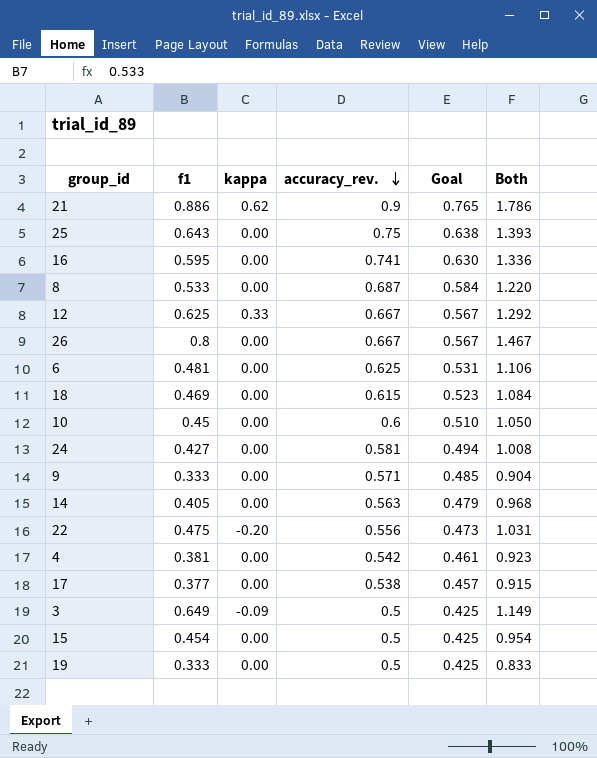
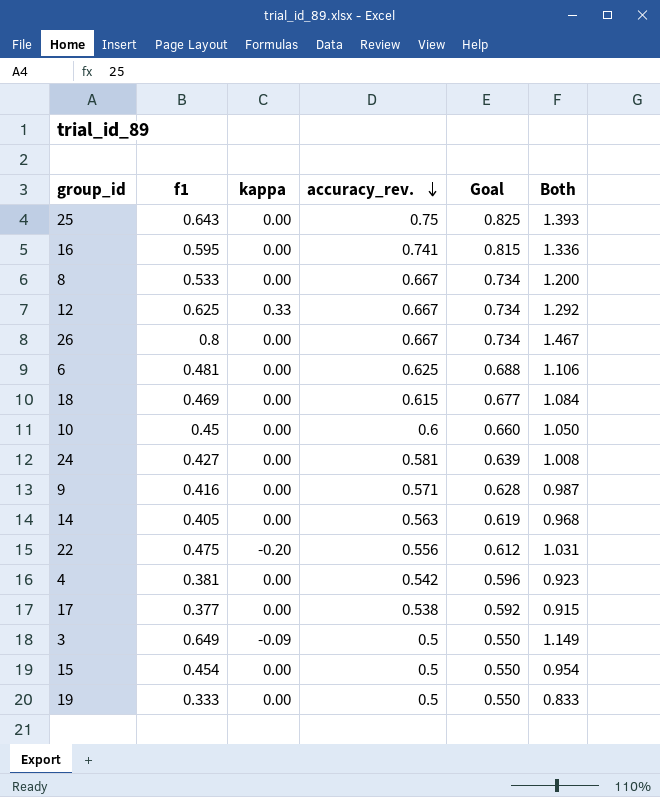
column Goal | formula: [accuracy_rev.] * 0.85 -> [accuracy_rev.] * 1.1
row 21: 0.886 | 0.62 | 0.9 | 0.765 | 1.786 -> none
8 | accuracy_rev.: 0.687 -> 0.667
8 | Both: 1.220 -> 1.200
9 | f1: 0.333 -> 0.416
9 | Both: 0.904 -> 0.987

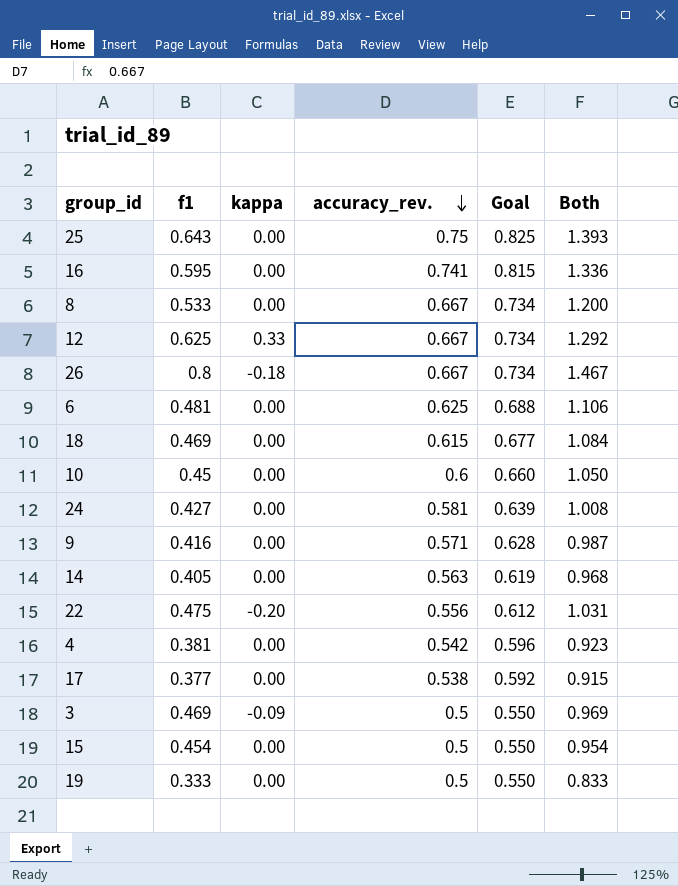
26 | kappa: 0.00 -> -0.18
3 | f1: 0.649 -> 0.469
3 | Both: 1.149 -> 0.969

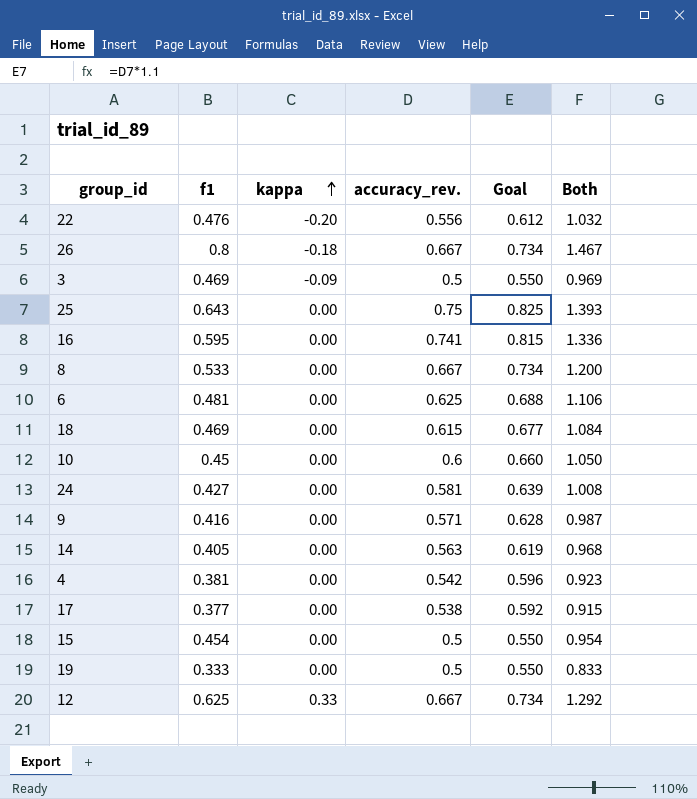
row order: accuracy_rev. descending -> kappa ascending
22 | f1: 0.475 -> 0.476
22 | Both: 1.031 -> 1.032

